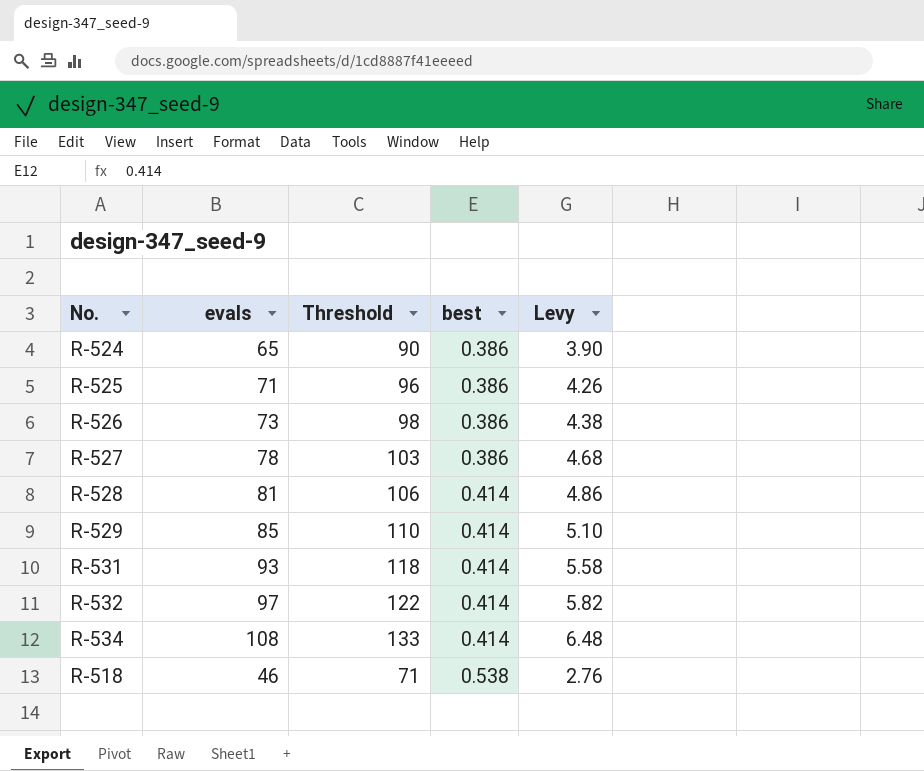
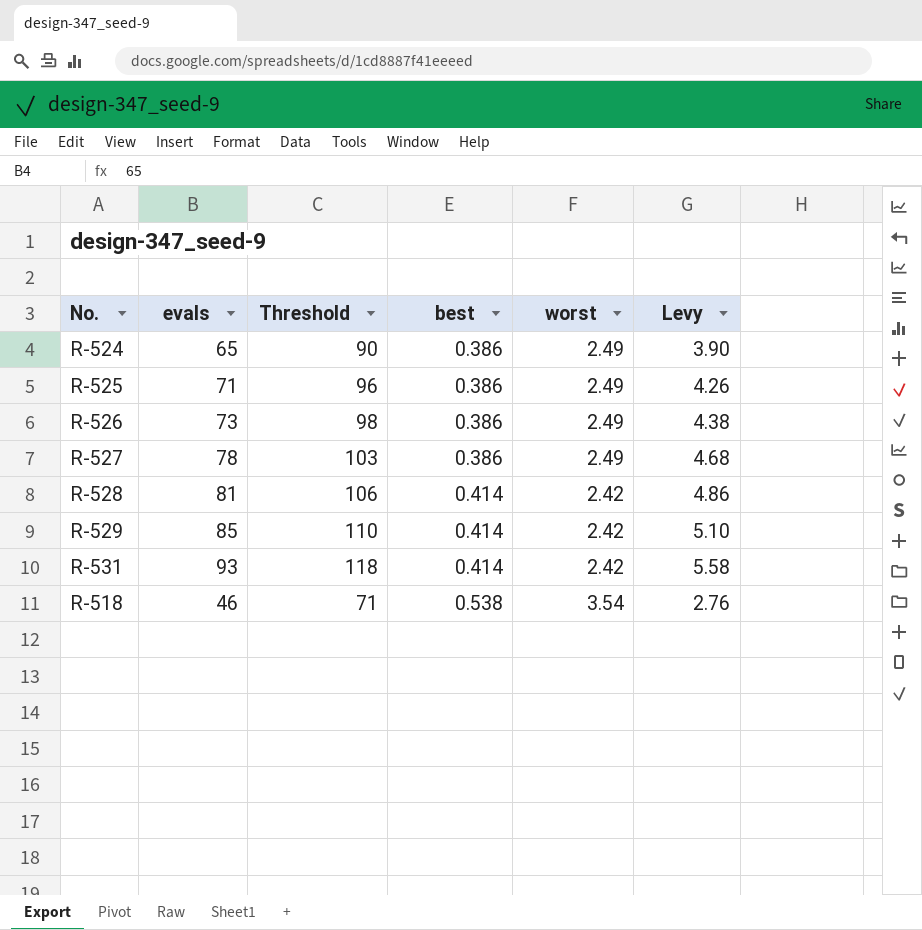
column worst | position: none -> 5
row R-532: 97 | 122 | 0.414 | 5.82 -> none
row R-534: 108 | 133 | 0.414 | 6.48 -> none

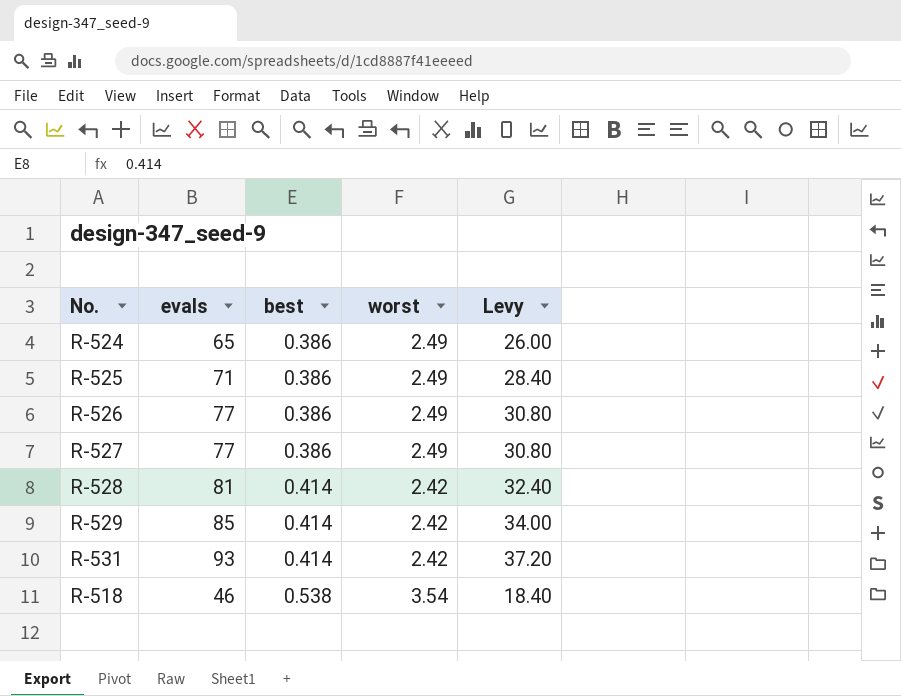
column Threshold | formula: [evals] + 25 -> none
column Levy | formula: [evals] * 0.06 -> [evals] * 0.4
R-526 | evals: 73 -> 77
R-527 | evals: 78 -> 77

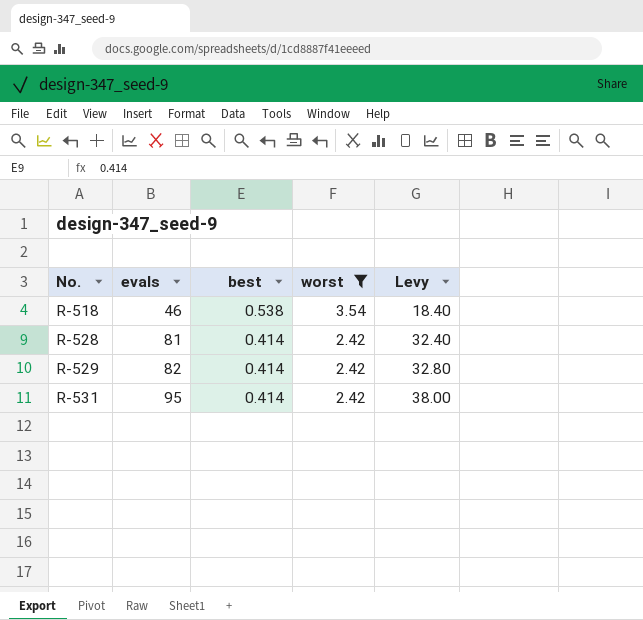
filter: none -> worst != 2.49
row order: best ascending -> No. ascending
R-529 | evals: 85 -> 82
R-529 | Levy: 34.00 -> 32.80
R-531 | evals: 93 -> 95
R-531 | Levy: 37.20 -> 38.00

